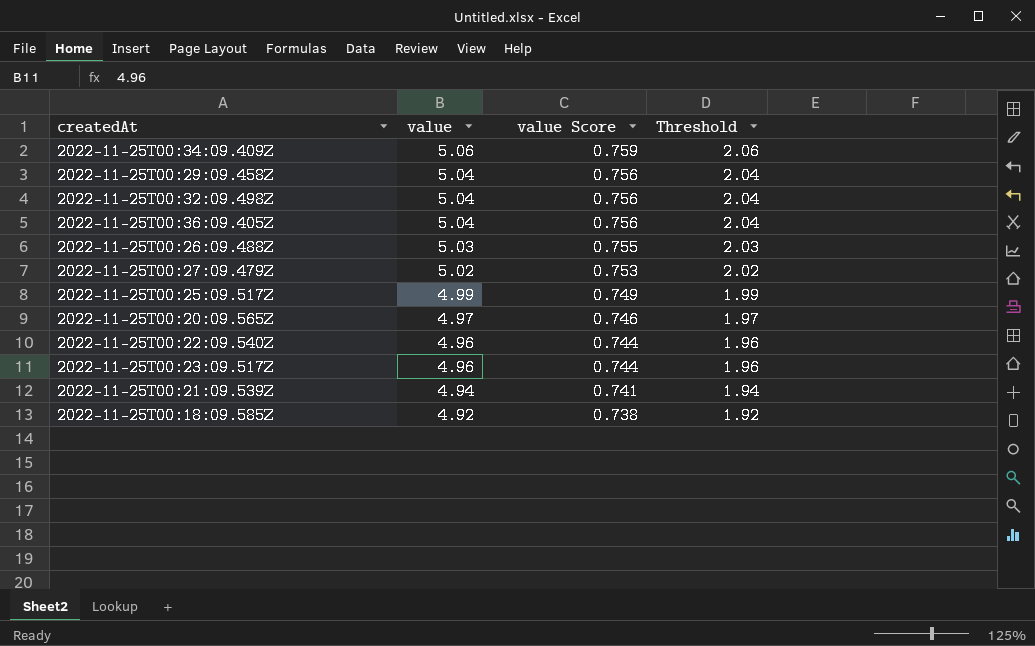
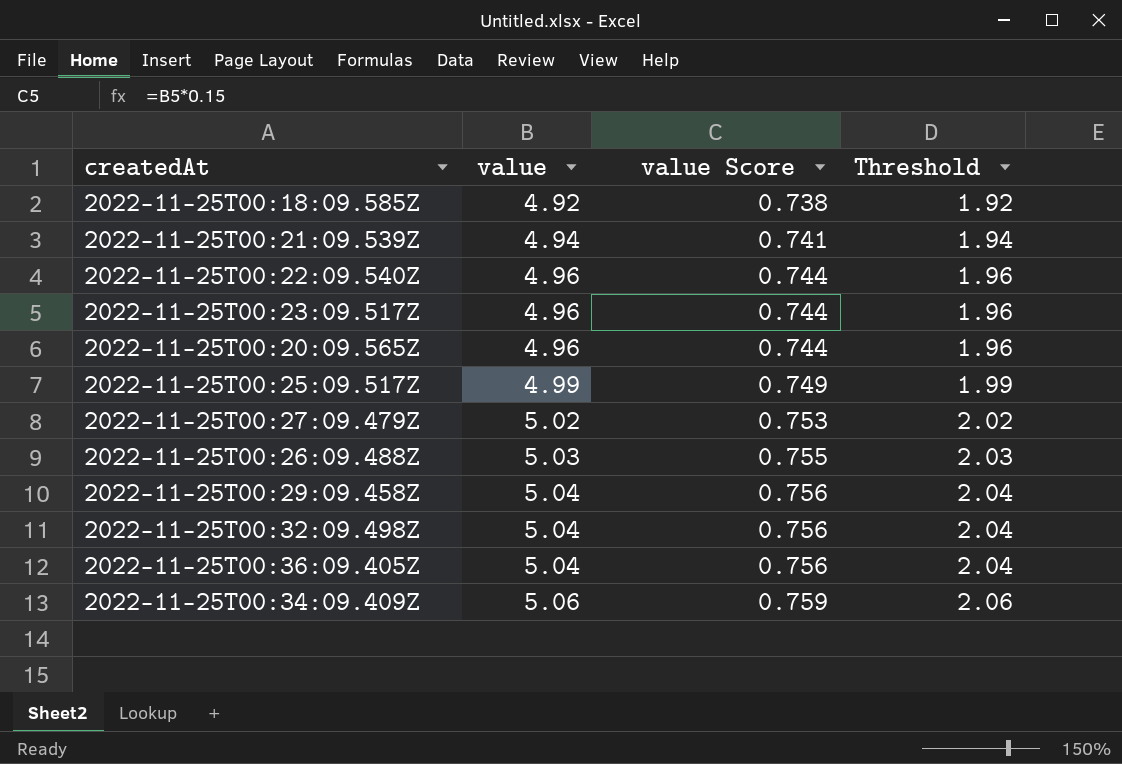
row order: value descending -> value ascending
2022-11-25T00:20:09.565Z | value: 4.97 -> 4.96
2022-11-25T00:20:09.565Z | value Score: 0.746 -> 0.744
2022-11-25T00:20:09.565Z | Threshold: 1.97 -> 1.96

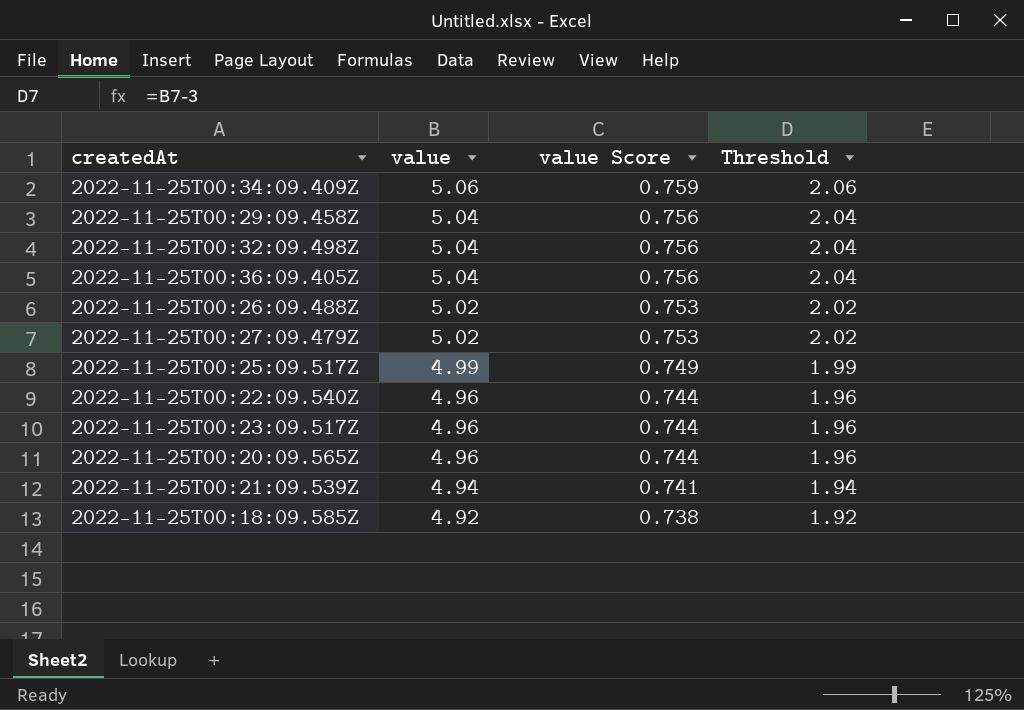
row order: value ascending -> value descending
2022-11-25T00:26:09.488Z | value: 5.03 -> 5.02
2022-11-25T00:26:09.488Z | value Score: 0.755 -> 0.753
2022-11-25T00:26:09.488Z | Threshold: 2.03 -> 2.02

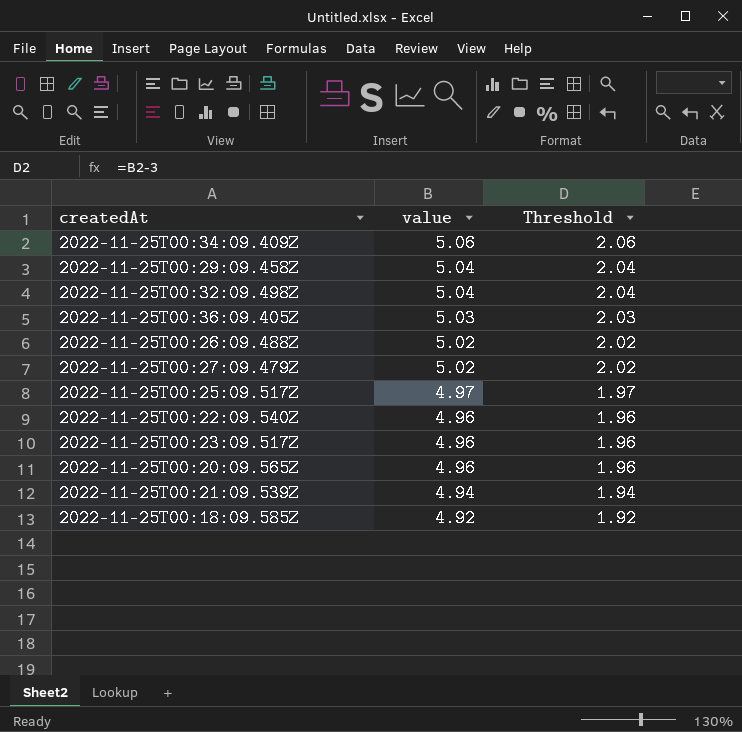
column value Score | formula: [value] * 0.15 -> none
2022-11-25T00:36:09.405Z | value: 5.04 -> 5.03
2022-11-25T00:36:09.405Z | Threshold: 2.04 -> 2.03
2022-11-25T00:25:09.517Z | value: 4.99 -> 4.97
2022-11-25T00:25:09.517Z | Threshold: 1.99 -> 1.97

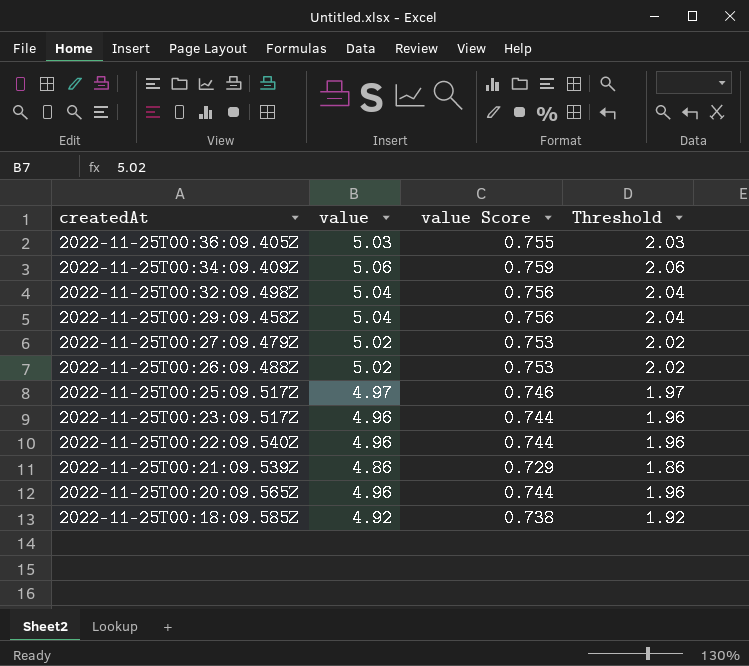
row order: value descending -> createdAt descending
column value Score | formula: none -> [value] * 0.15
2022-11-25T00:21:09.539Z | value: 4.94 -> 4.86
2022-11-25T00:21:09.539Z | Threshold: 1.94 -> 1.86

